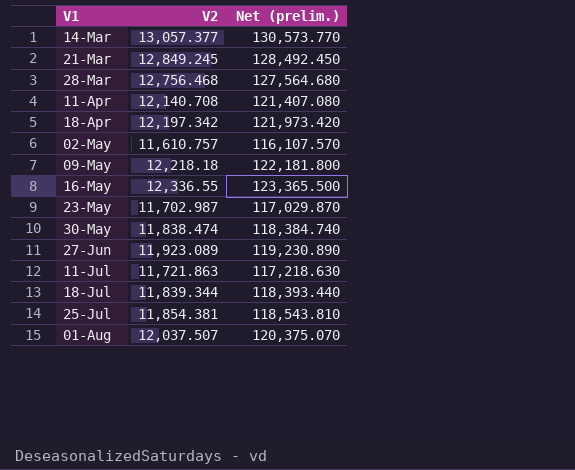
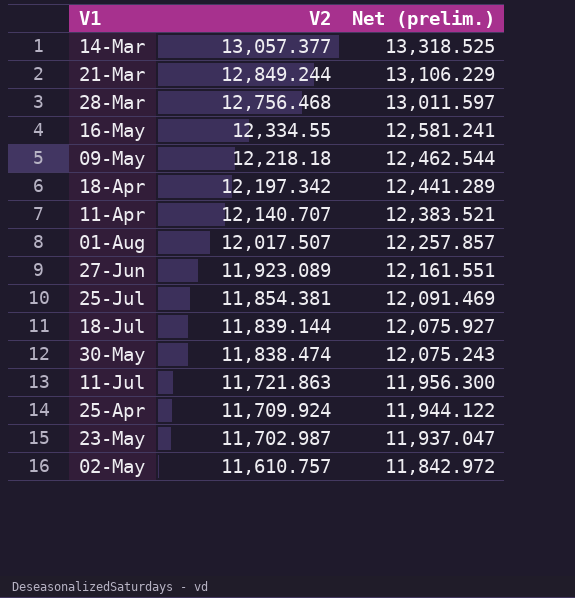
row order: V1 ascending -> V2 descending
column Net (prelim.) | formula: [V2] * 10 -> [V2] * 1.02
21-Mar | V2: 12,849.245 -> 12,849.244
16-May | V2: 12,336.55 -> 12,334.55
11-Apr | V2: 12,140.708 -> 12,140.707
01-Aug | V2: 12,037.507 -> 12,017.507
18-Jul | V2: 11,839.344 -> 11,839.144
row 25-Apr: none -> 11,709.924 | 11,944.122

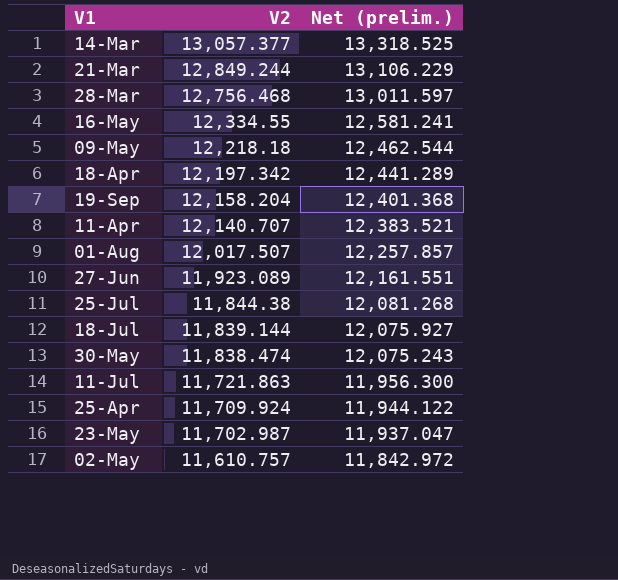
row 19-Sep: none -> 12,158.204 | 12,401.368
25-Jul | V2: 11,854.381 -> 11,844.38
25-Jul | Net (prelim.): 12,091.469 -> 12,081.268

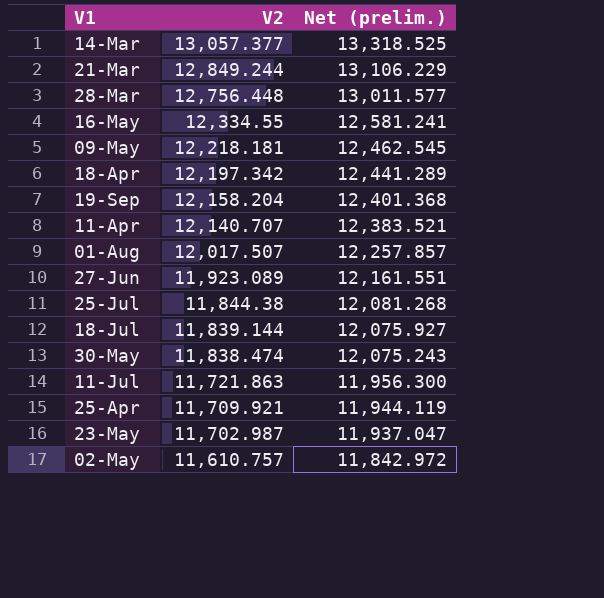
28-Mar | V2: 12,756.468 -> 12,756.448
28-Mar | Net (prelim.): 13,011.597 -> 13,011.577
09-May | V2: 12,218.18 -> 12,218.181
09-May | Net (prelim.): 12,462.544 -> 12,462.545
25-Apr | V2: 11,709.924 -> 11,709.921
25-Apr | Net (prelim.): 11,944.122 -> 11,944.119

